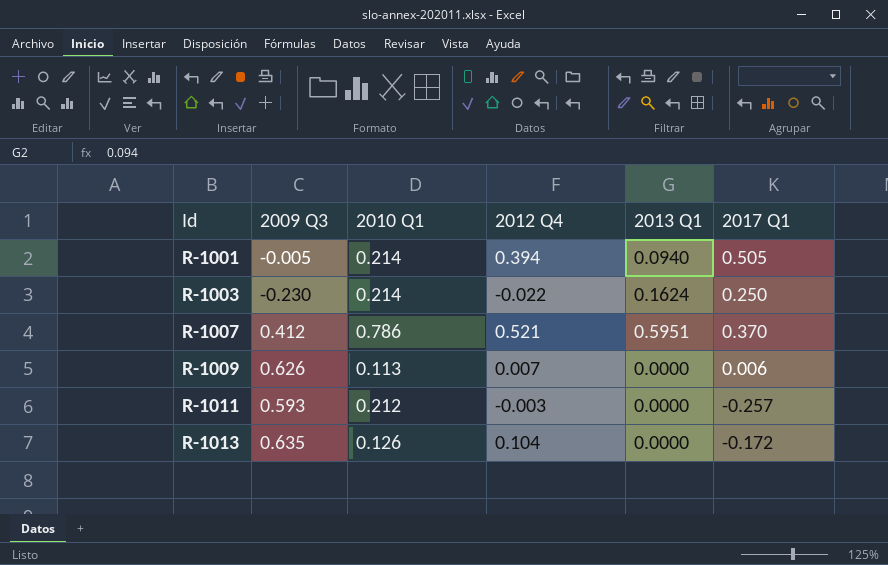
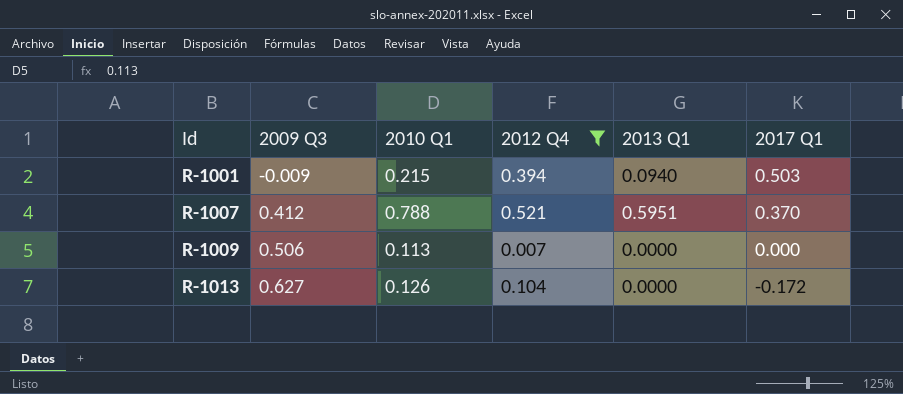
filter: none -> 2012 Q4 >= 0.007
R-1001 | 2009 Q3: -0.005 -> -0.009
R-1001 | 2010 Q1: 0.214 -> 0.215
R-1001 | 2017 Q1: 0.505 -> 0.503
R-1007 | 2010 Q1: 0.786 -> 0.788
R-1009 | 2009 Q3: 0.626 -> 0.506
R-1009 | 2017 Q1: 0.006 -> 0.000
R-1013 | 2009 Q3: 0.635 -> 0.627

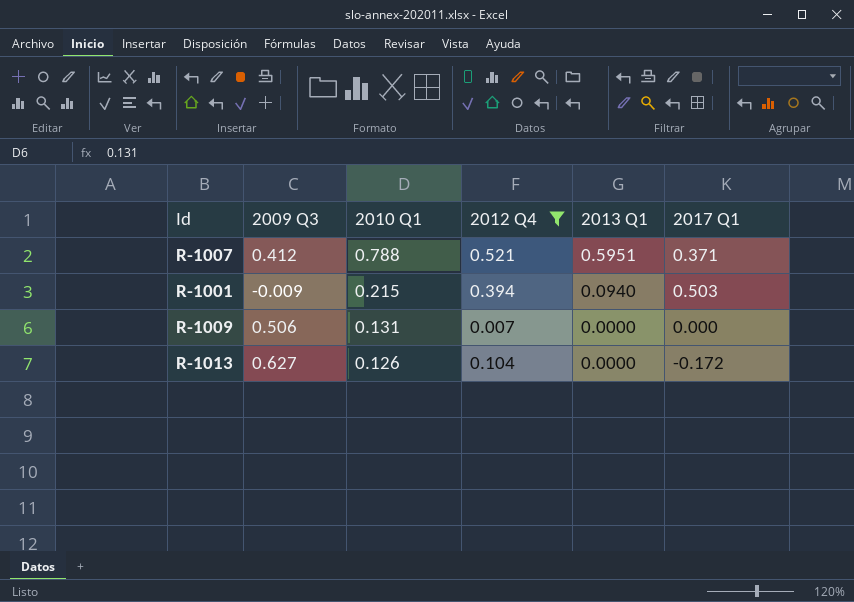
row order: Id ascending -> 2010 Q1 descending
R-1007 | 2017 Q1: 0.370 -> 0.371
R-1009 | 2010 Q1: 0.113 -> 0.131

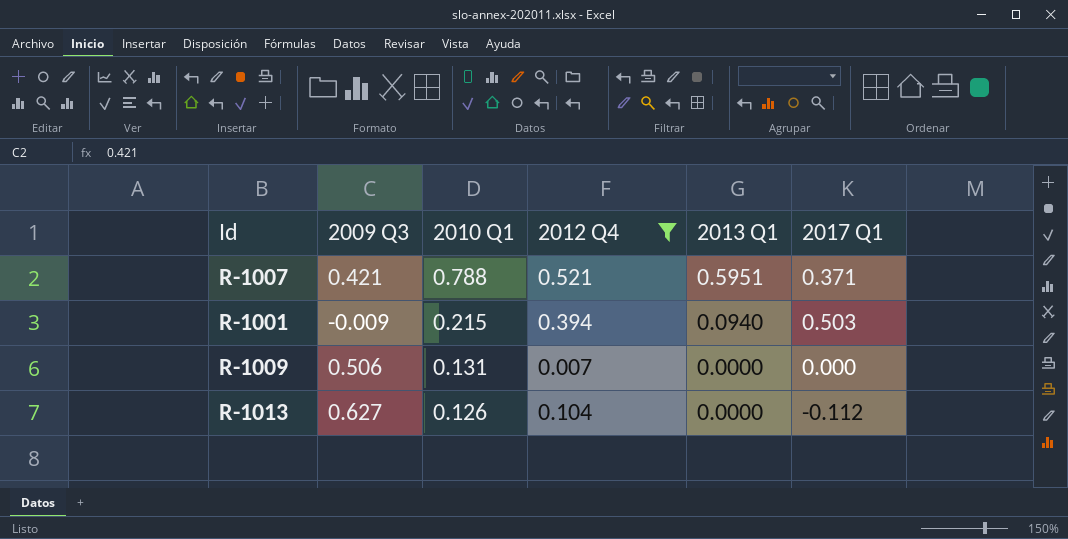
R-1007 | 2009 Q3: 0.412 -> 0.421
R-1013 | 2017 Q1: -0.172 -> -0.112

